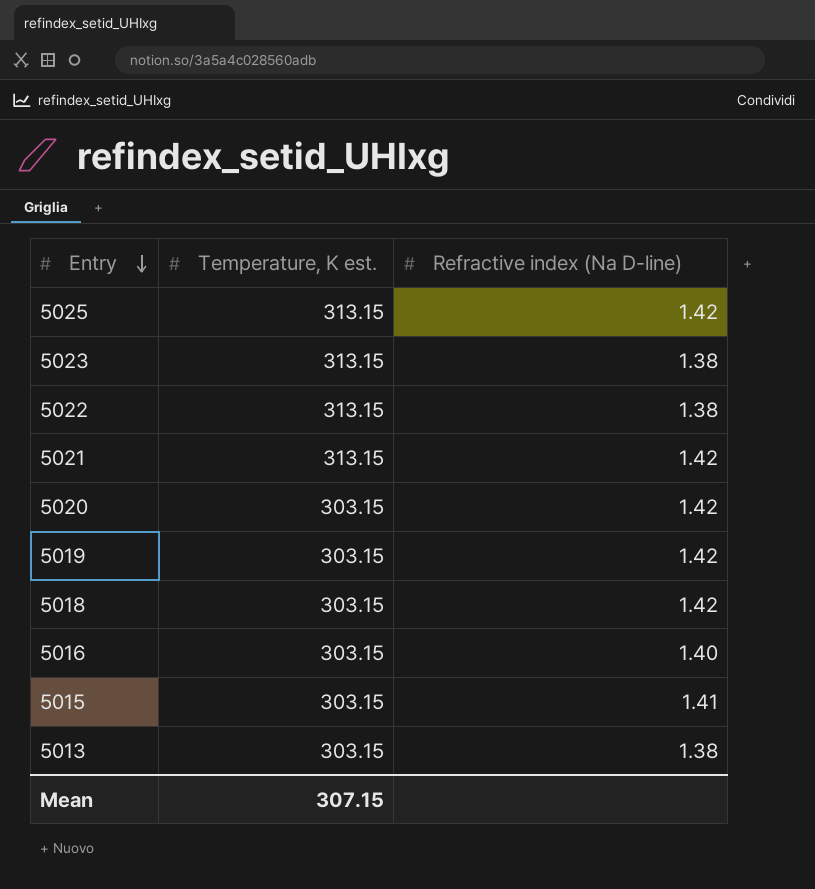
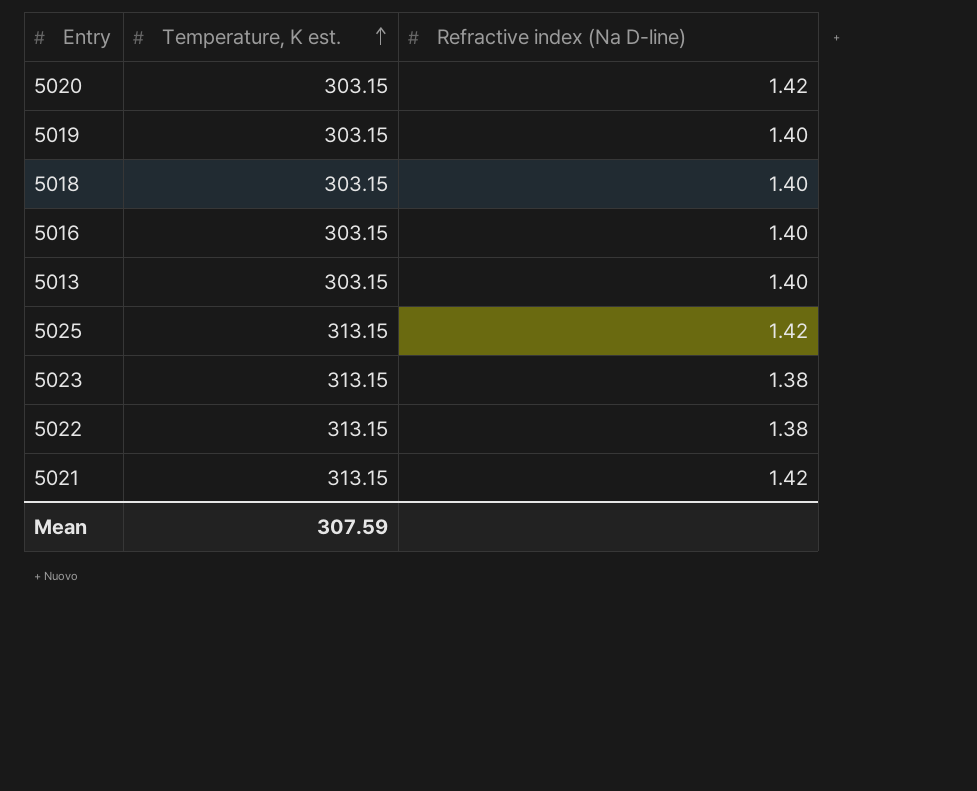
row order: Entry descending -> Temperature, K est. ascending
row 5015: 303.15 | 1.41 -> none
5019 | Refractive index (Na D-line): 1.42 -> 1.40
5018 | Refractive index (Na D-line): 1.42 -> 1.40
5013 | Refractive index (Na D-line): 1.38 -> 1.40
Mean | Temperature, K est.: 307.15 -> 307.59

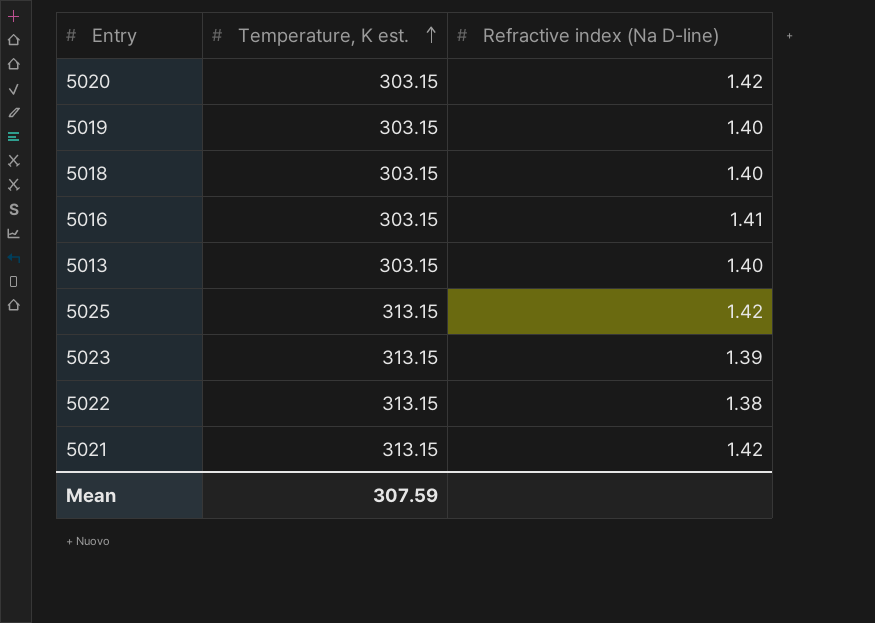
5016 | Refractive index (Na D-line): 1.40 -> 1.41
5023 | Refractive index (Na D-line): 1.38 -> 1.39

